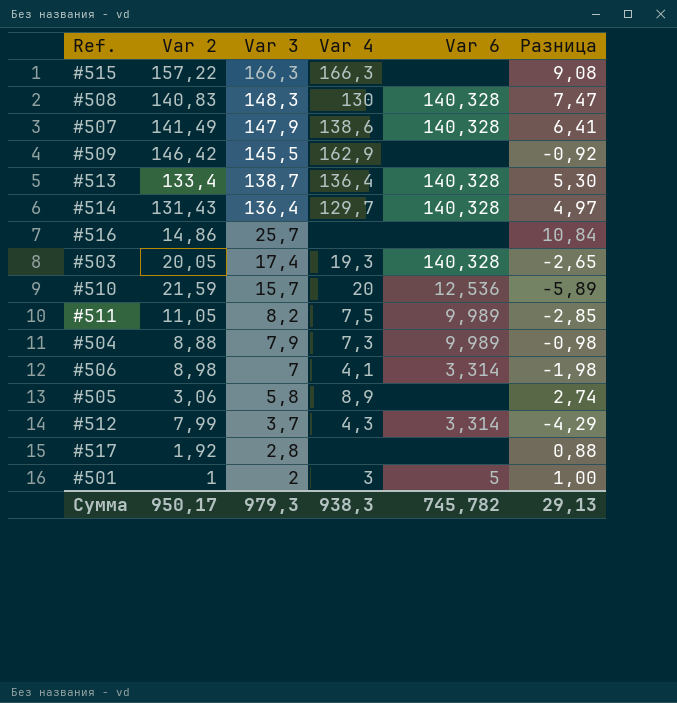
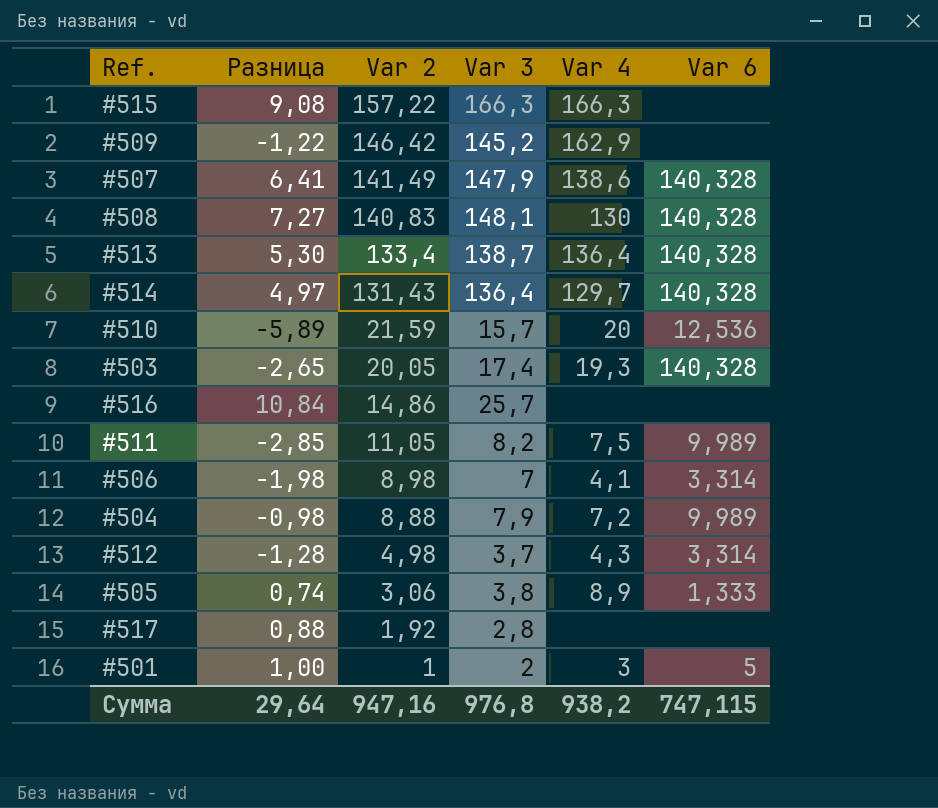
row order: Var 3 descending -> Var 2 descending
column Разница | position: 6 -> 2
#509 | Разница: -0,92 -> -1,22
#509 | Var 3: 145,5 -> 145,2
#508 | Разница: 7,47 -> 7,27
#508 | Var 3: 148,3 -> 148,1
#504 | Var 4: 7,3 -> 7,2
#512 | Разница: -4,29 -> -1,28
#512 | Var 2: 7,99 -> 4,98
#505 | Разница: 2,74 -> 0,74
#505 | Var 3: 5,8 -> 3,8
#505 | Var 6: none -> 1,333
Сумма | Разница: 29,13 -> 29,64
Сумма | Var 2: 950,17 -> 947,16
Сумма | Var 3: 979,3 -> 976,8
Сумма | Var 4: 938,3 -> 938,2
Сумма | Var 6: 745,782 -> 747,115

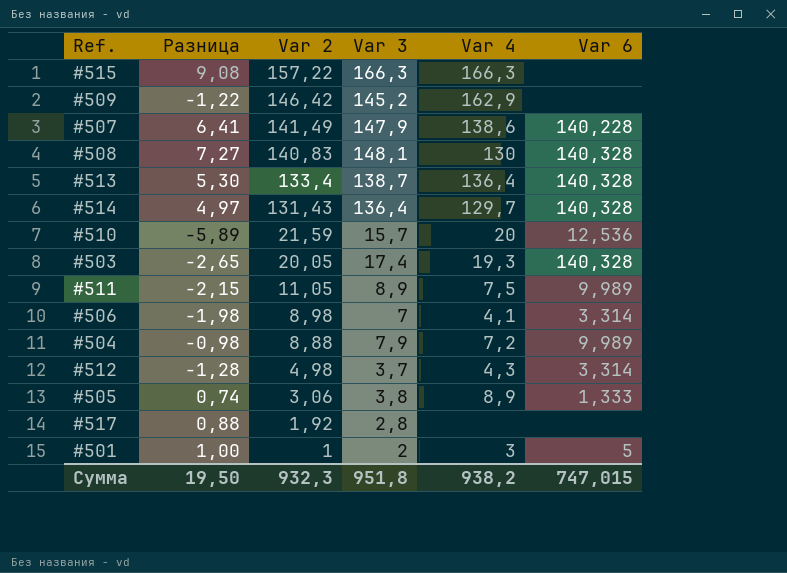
row #516: 10,84 | 14,86 | 25,7 | none | none -> none
#507 | Var 6: 140,328 -> 140,228
#511 | Разница: -2,85 -> -2,15
#511 | Var 3: 8,2 -> 8,9
Сумма | Разница: 29,64 -> 19,50
Сумма | Var 2: 947,16 -> 932,3
Сумма | Var 3: 976,8 -> 951,8
Сумма | Var 6: 747,115 -> 747,015

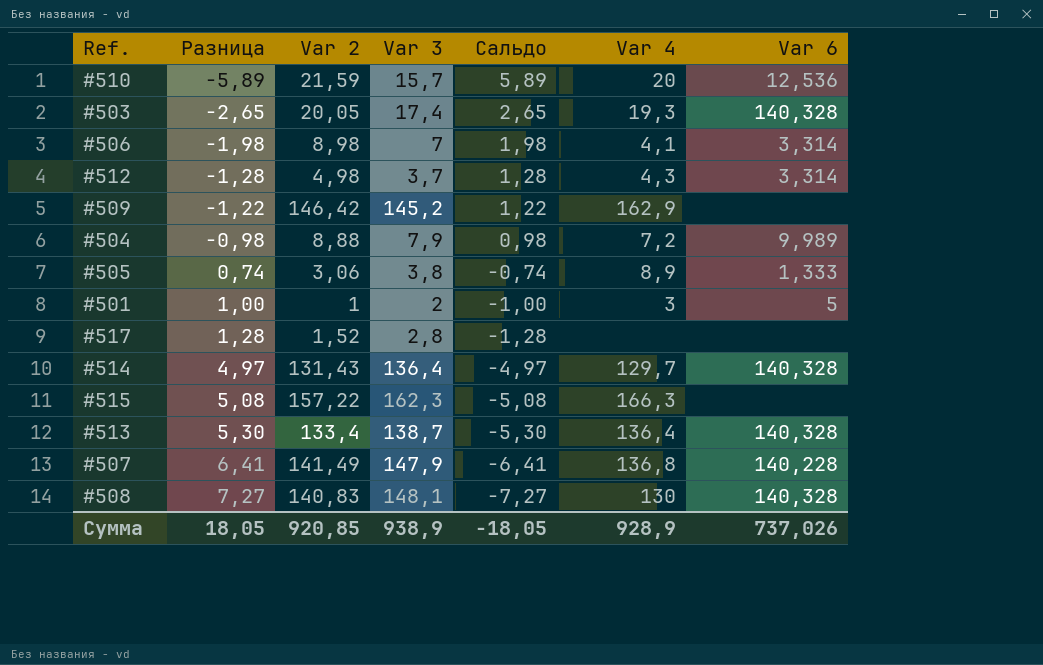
row order: Var 2 descending -> Разница ascending
column Сальдо | formula: none -> [Var 2] - [Var 3]
row #511: -2,15 | 11,05 | 8,9 | 7,5 | 9,989 -> none
#517 | Разница: 0,88 -> 1,28
#517 | Var 2: 1,92 -> 1,52
#515 | Разница: 9,08 -> 5,08
#515 | Var 3: 166,3 -> 162,3
#507 | Var 4: 138,6 -> 136,8
Сумма | Разница: 19,50 -> 18,05
Сумма | Var 2: 932,3 -> 920,85
Сумма | Var 3: 951,8 -> 938,9
Сумма | Var 4: 938,2 -> 928,9
Сумма | Var 6: 747,015 -> 737,026

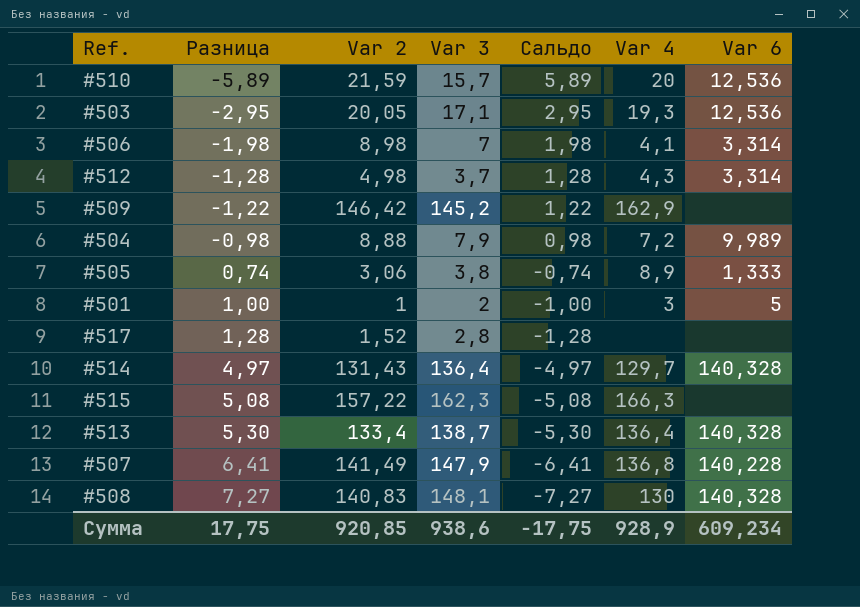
#503 | Разница: -2,65 -> -2,95
#503 | Var 3: 17,4 -> 17,1
#503 | Сальдо: 2,65 -> 2,95
#503 | Var 6: 140,328 -> 12,536
Сумма | Разница: 18,05 -> 17,75
Сумма | Var 3: 938,9 -> 938,6
Сумма | Сальдо: -18,05 -> -17,75
Сумма | Var 6: 737,026 -> 609,234

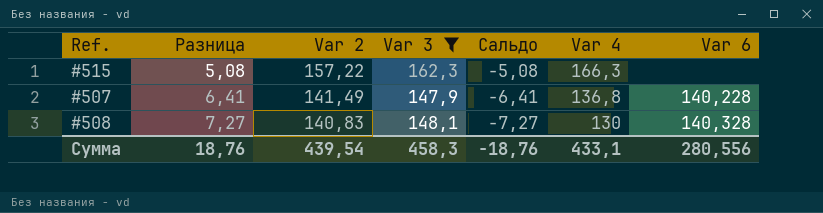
filter: none -> Var 3 >= 147,9
Сумма | Разница: 17,75 -> 18,76
Сумма | Var 2: 920,85 -> 439,54
Сумма | Var 3: 938,6 -> 458,3
Сумма | Сальдо: -17,75 -> -18,76
Сумма | Var 4: 928,9 -> 433,1
Сумма | Var 6: 609,234 -> 280,556

